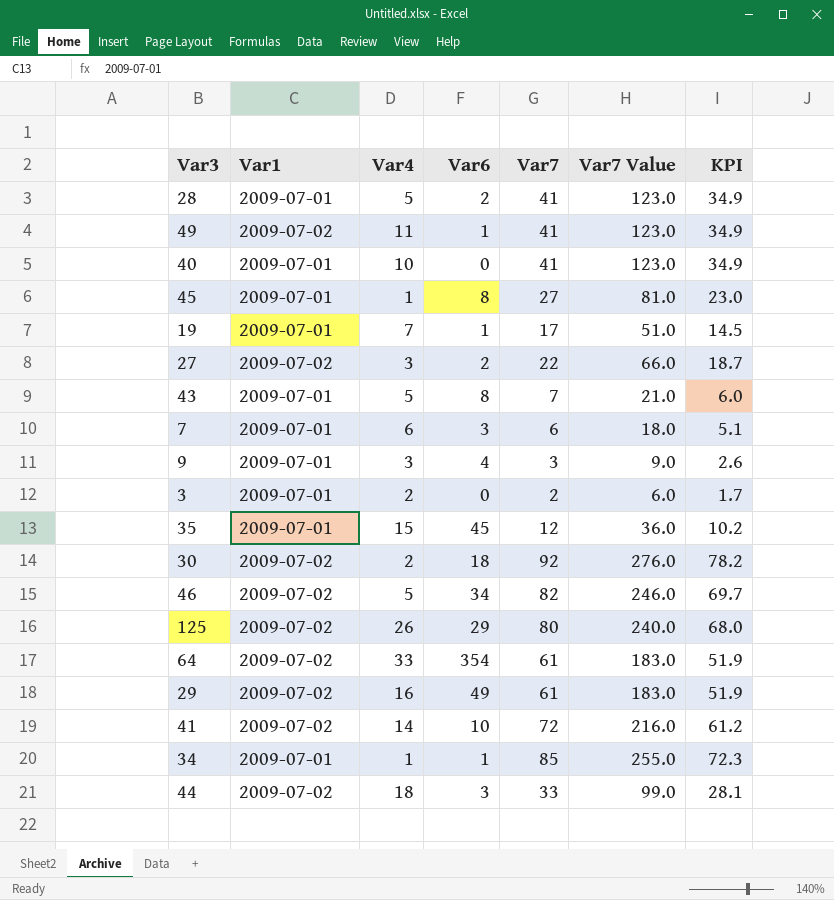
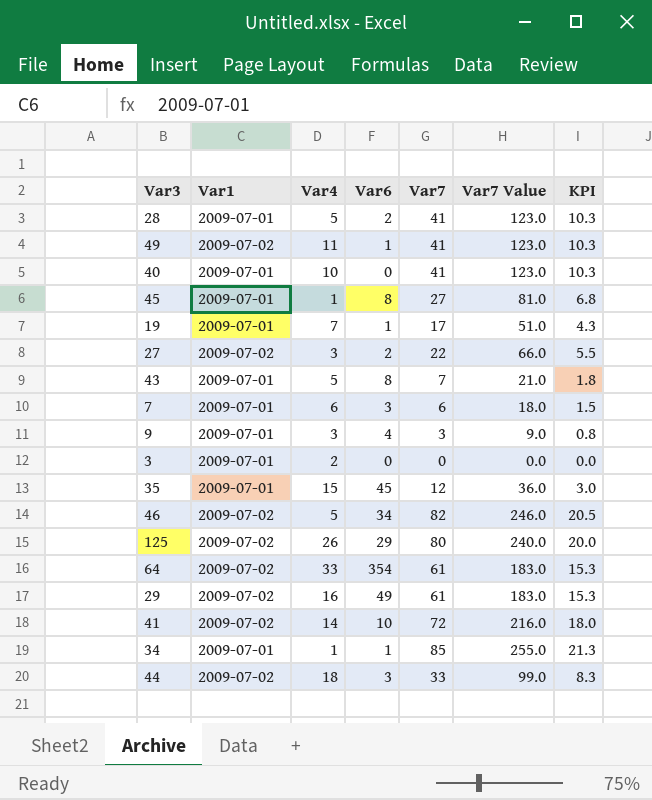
column KPI | formula: [Var7] * 0.85 -> [Var7] * 0.25
row 30: 2009-07-02 | 2 | 18 | 92 | 276.0 | 78.2 -> none
3 | Var7: 2 -> 0
3 | Var7 Value: 6.0 -> 0.0

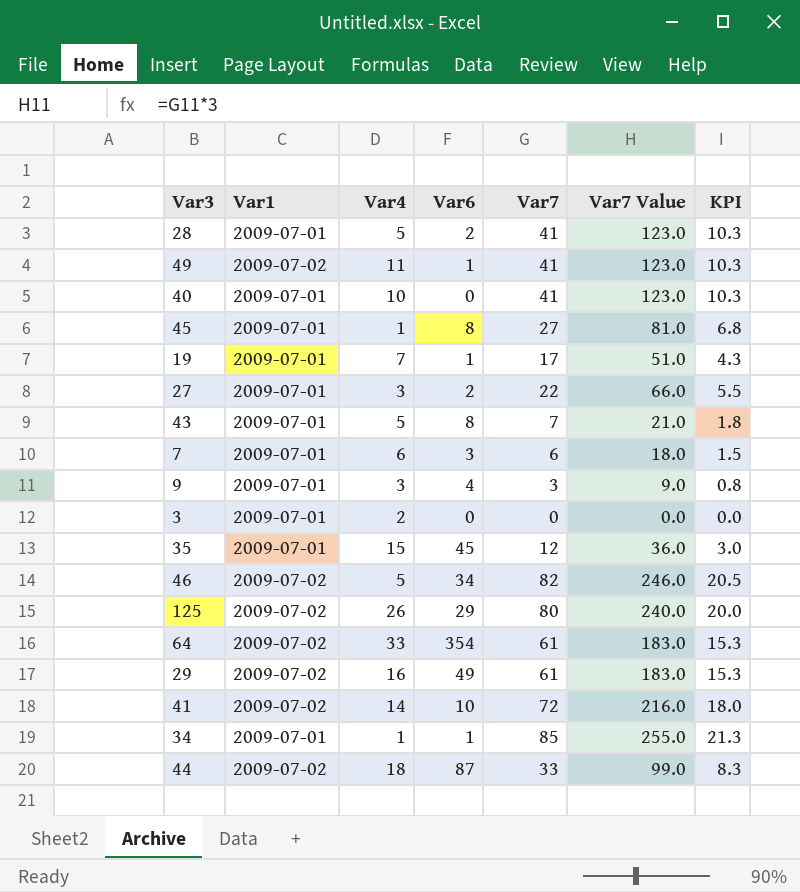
27 | Var1: 2009-07-02 -> 2009-07-01
44 | Var6: 3 -> 87

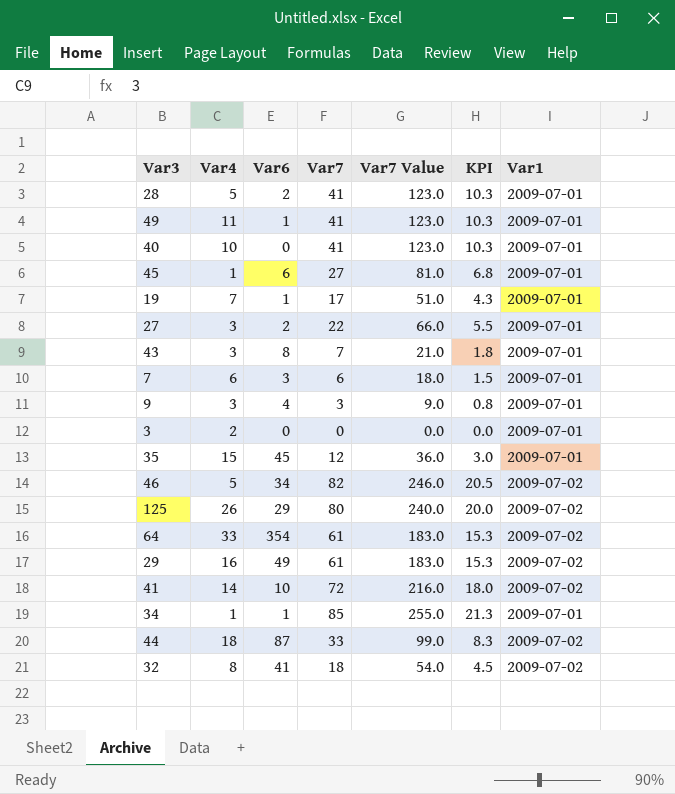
column Var1 | position: 2 -> 7
49 | Var1: 2009-07-02 -> 2009-07-01
45 | Var6: 8 -> 6
43 | Var4: 5 -> 3
row 32: none -> 8 | 41 | 18 | 54.0 | 4.5 | 2009-07-02

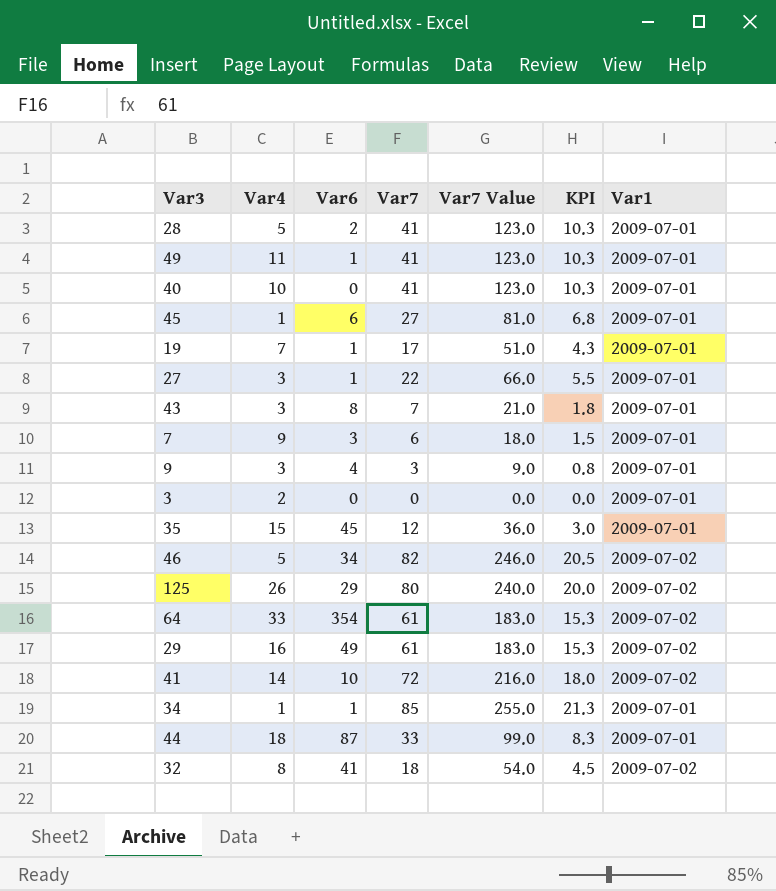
27 | Var6: 2 -> 1
7 | Var4: 6 -> 9
44 | Var1: 2009-07-02 -> 2009-07-01

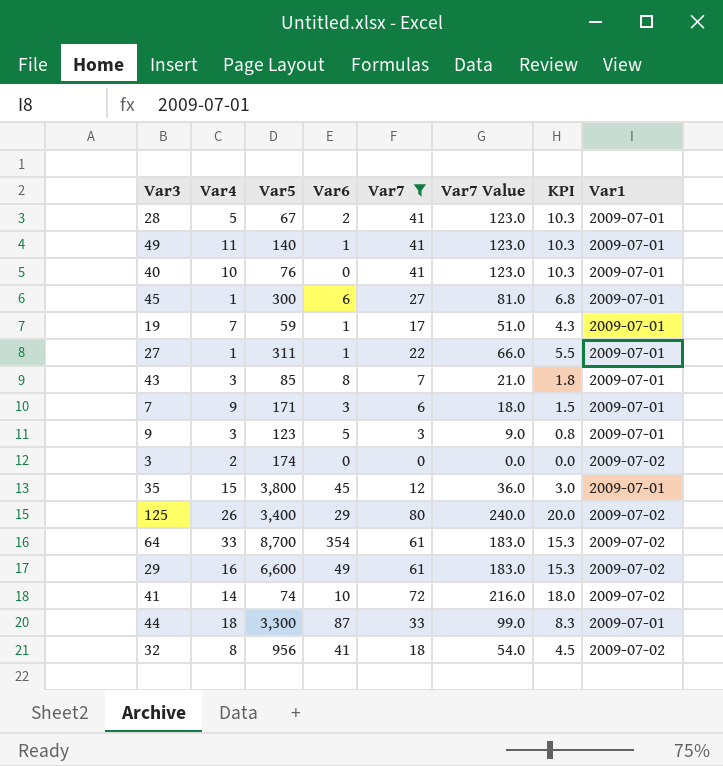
filter: none -> Var7 <= 80
column Var5 | position: none -> 3
27 | Var4: 3 -> 1
9 | Var6: 4 -> 5
3 | Var1: 2009-07-01 -> 2009-07-02

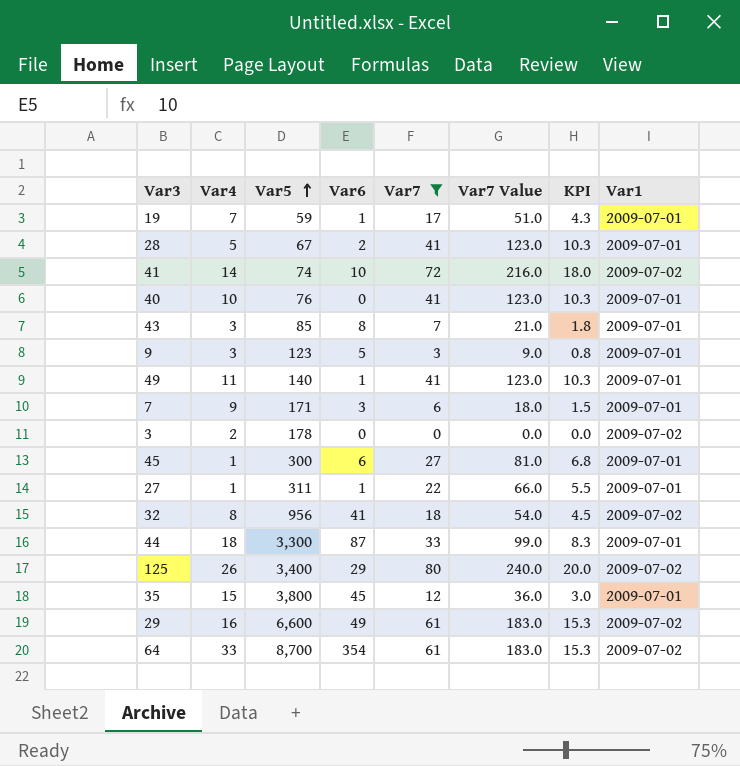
row order: none -> Var5 ascending
3 | Var5: 174 -> 178

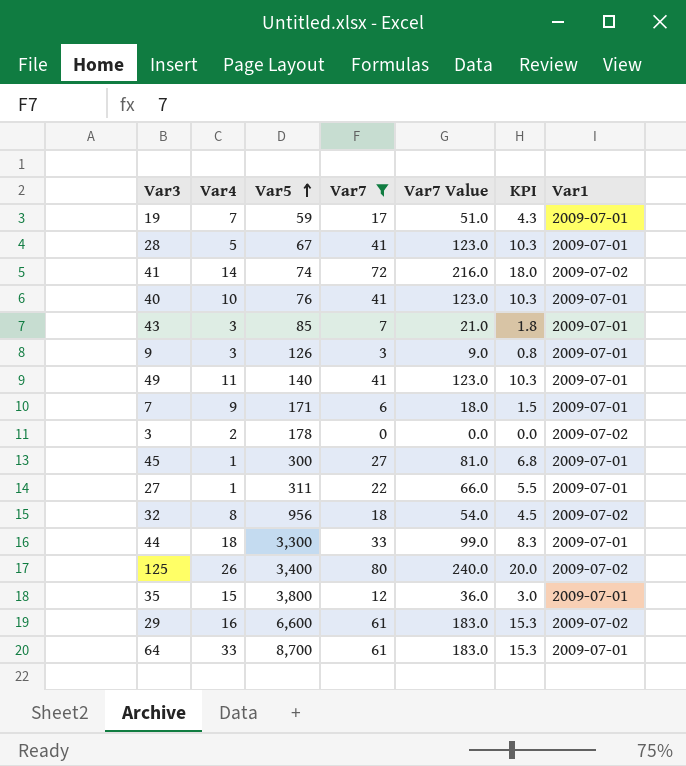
column Var6 | position: 4 -> none
9 | Var5: 123 -> 126
64 | Var1: 2009-07-02 -> 2009-07-01

